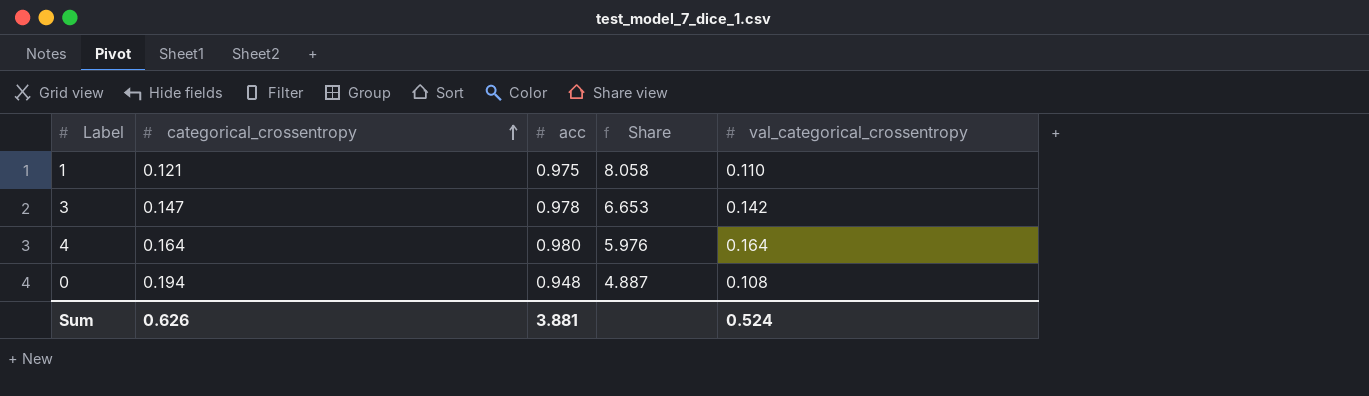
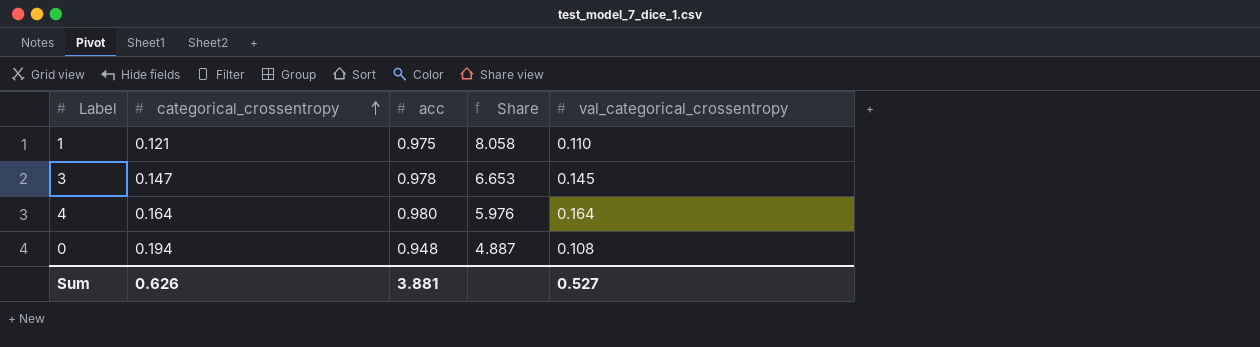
3 | val_categorical_crossentropy: 0.142 -> 0.145
Sum | val_categorical_crossentropy: 0.524 -> 0.527

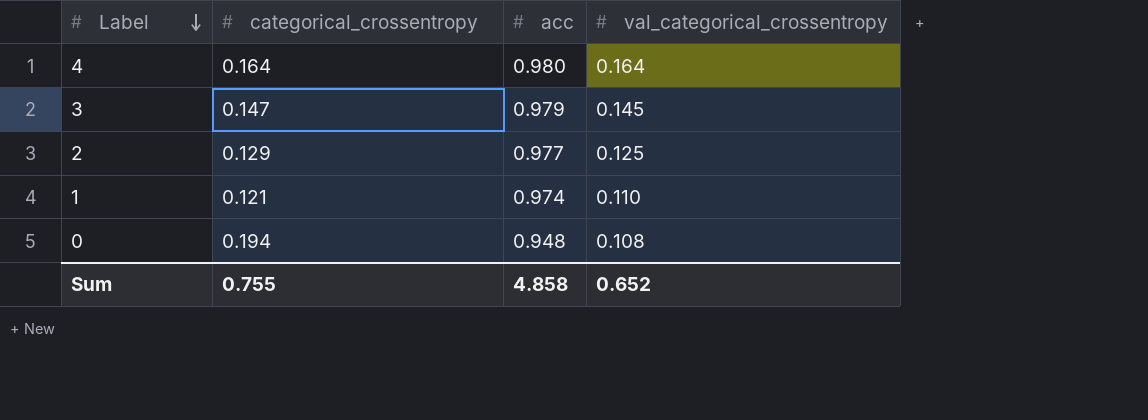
row order: categorical_crossentropy ascending -> Label descending
column Share | formula: [acc] / [categorical_crossentropy] -> none
3 | acc: 0.978 -> 0.979
row 2: none -> 0.129 | 0.977 | 0.125
1 | acc: 0.975 -> 0.974
Sum | categorical_crossentropy: 0.626 -> 0.755
Sum | acc: 3.881 -> 4.858
Sum | val_categorical_crossentropy: 0.527 -> 0.652

